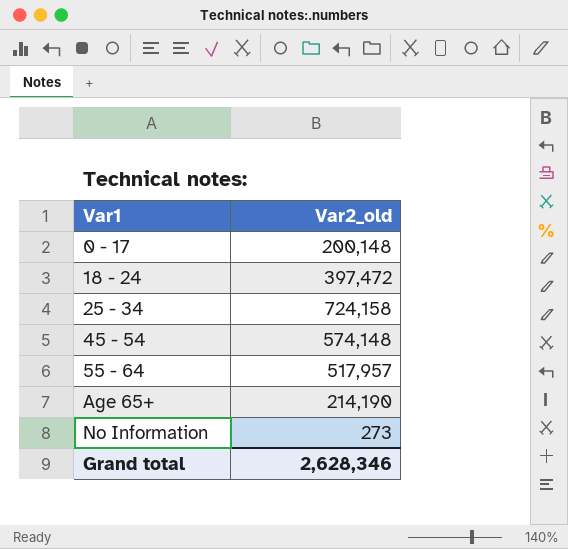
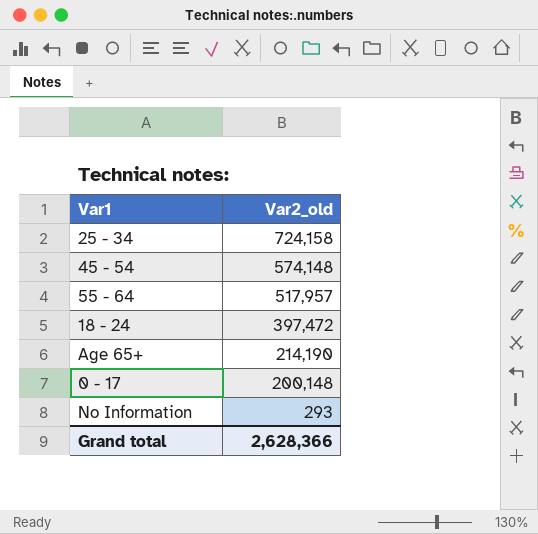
row order: Var1 ascending -> Var2_old descending
No Information | Var2_old: 273 -> 293
Grand total | Var2_old: 2,628,346 -> 2,628,366

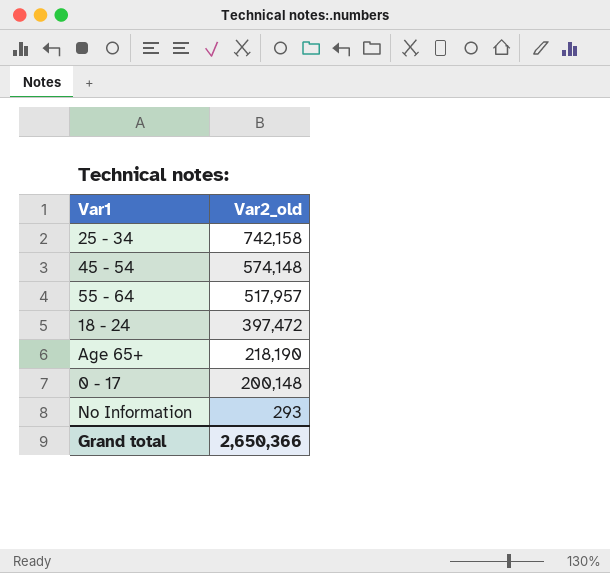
25 - 34 | Var2_old: 724,158 -> 742,158
Age 65+ | Var2_old: 214,190 -> 218,190
Grand total | Var2_old: 2,628,366 -> 2,650,366

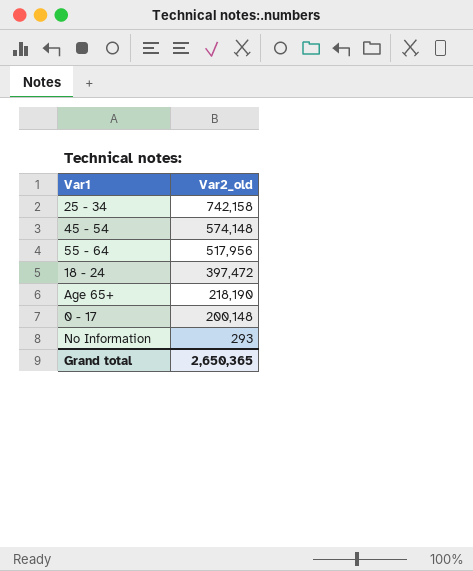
55 - 64 | Var2_old: 517,957 -> 517,956
Grand total | Var2_old: 2,650,366 -> 2,650,365

